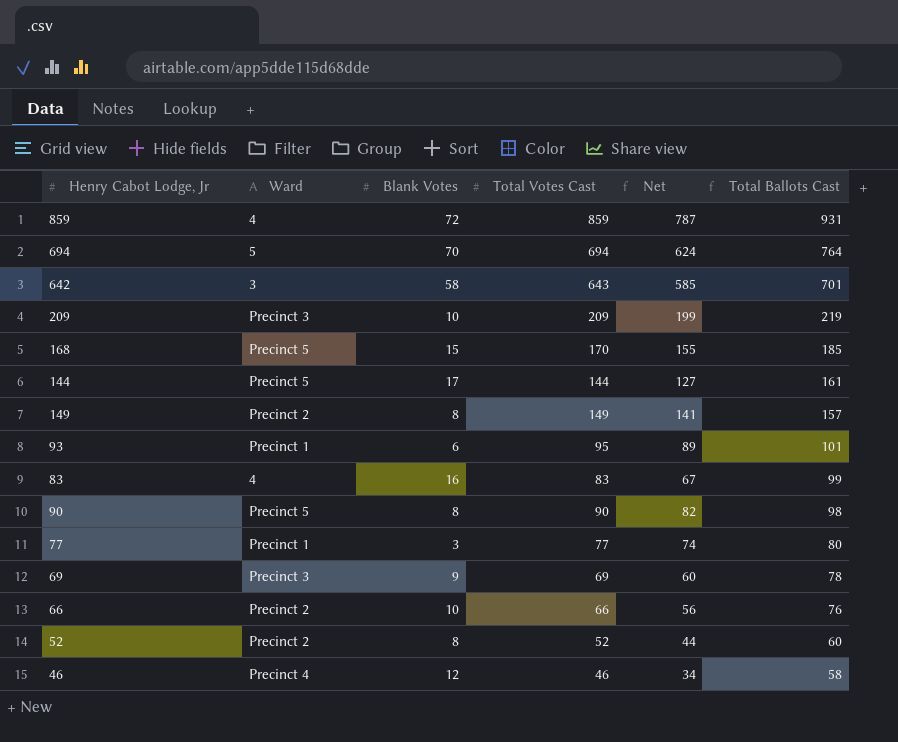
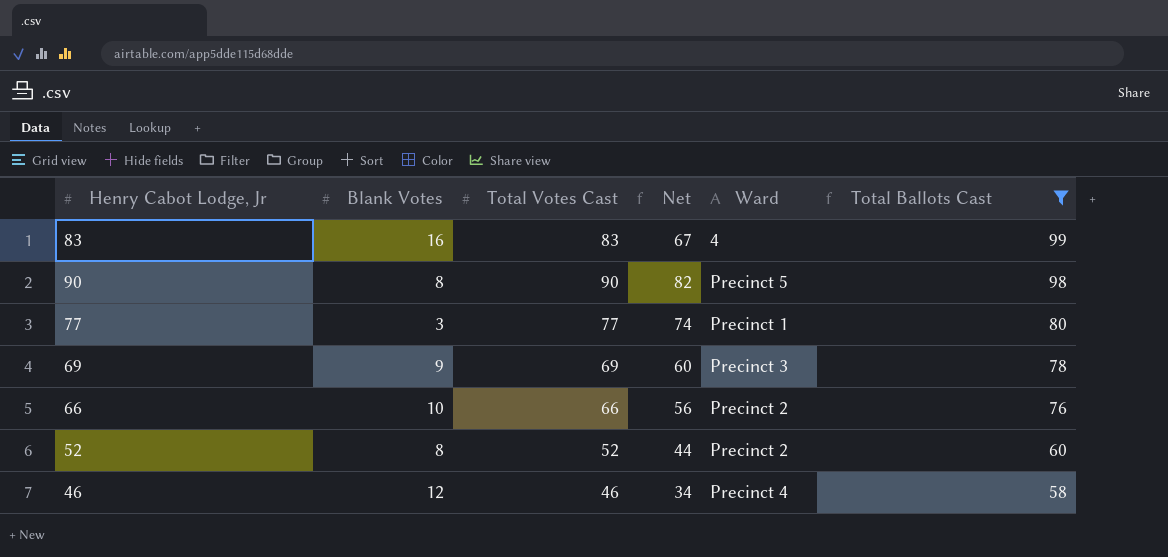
filter: none -> Total Ballots Cast <= 99
column Ward | position: 2 -> 5

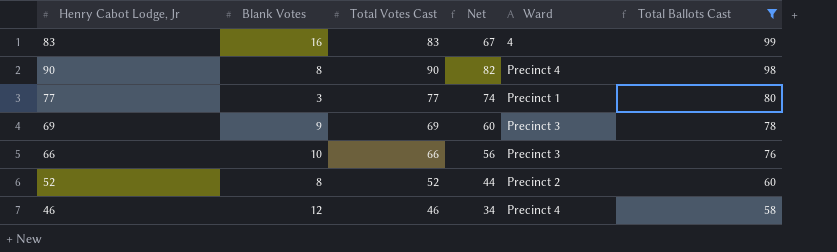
90 | Ward: Precinct 5 -> Precinct 4
66 | Ward: Precinct 2 -> Precinct 3

